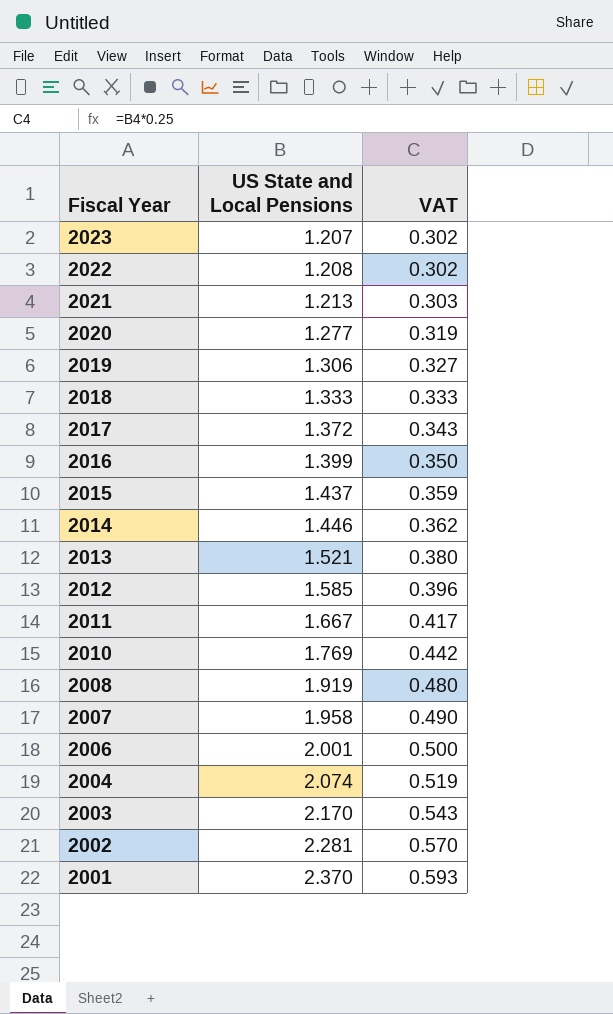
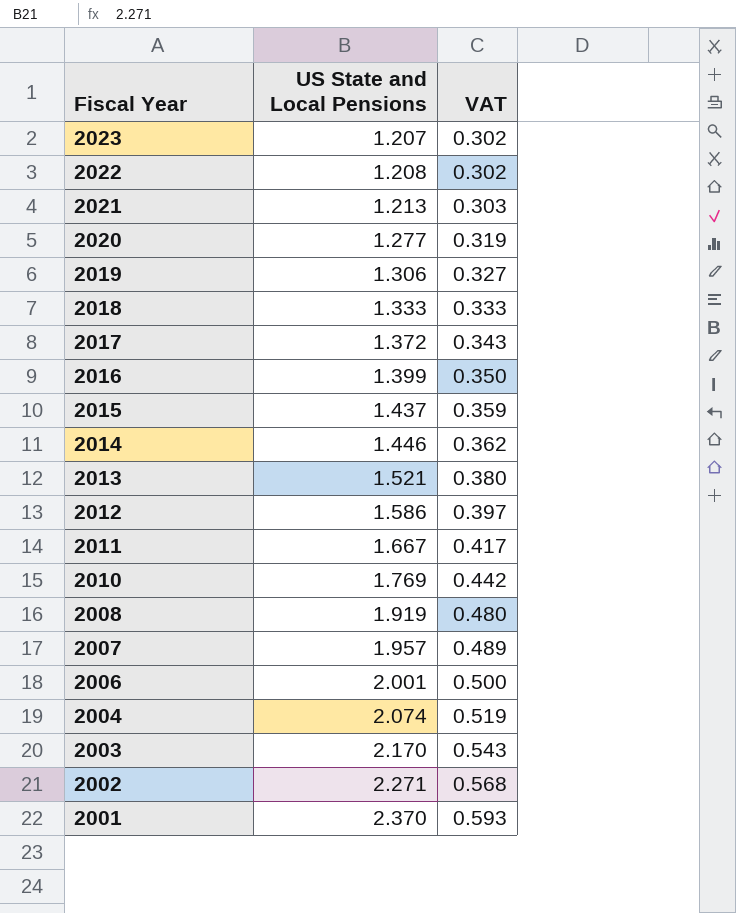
2012 | US State and Local Pensions: 1.585 -> 1.586
2012 | VAT: 0.396 -> 0.397
2007 | US State and Local Pensions: 1.958 -> 1.957
2007 | VAT: 0.490 -> 0.489
2002 | US State and Local Pensions: 2.281 -> 2.271
2002 | VAT: 0.570 -> 0.568

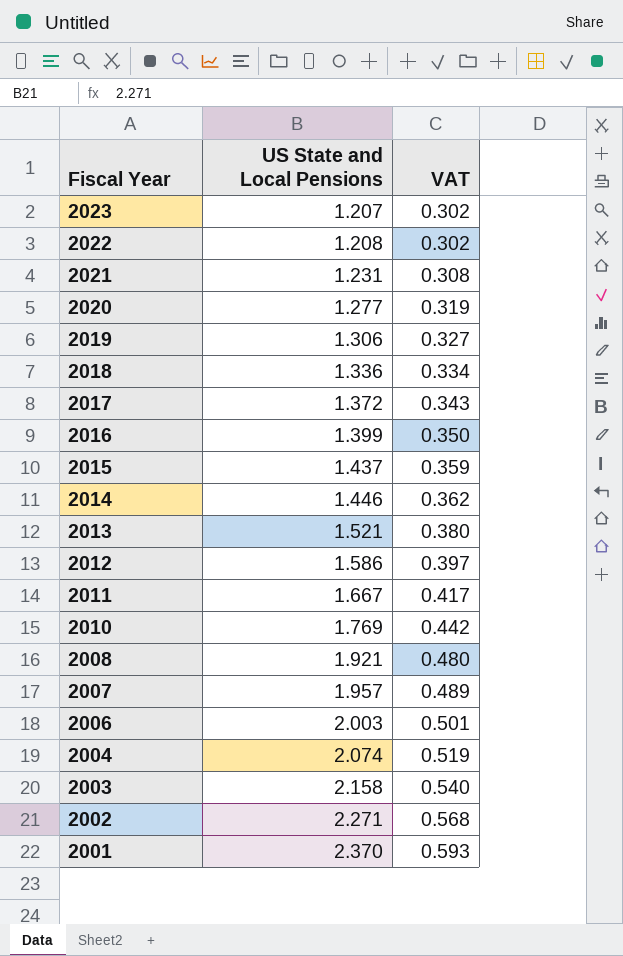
2021 | US State and Local Pensions: 1.213 -> 1.231
2021 | VAT: 0.303 -> 0.308
2018 | US State and Local Pensions: 1.333 -> 1.336
2018 | VAT: 0.333 -> 0.334
2008 | US State and Local Pensions: 1.919 -> 1.921
2006 | US State and Local Pensions: 2.001 -> 2.003
2006 | VAT: 0.500 -> 0.501
2003 | US State and Local Pensions: 2.170 -> 2.158
2003 | VAT: 0.543 -> 0.540

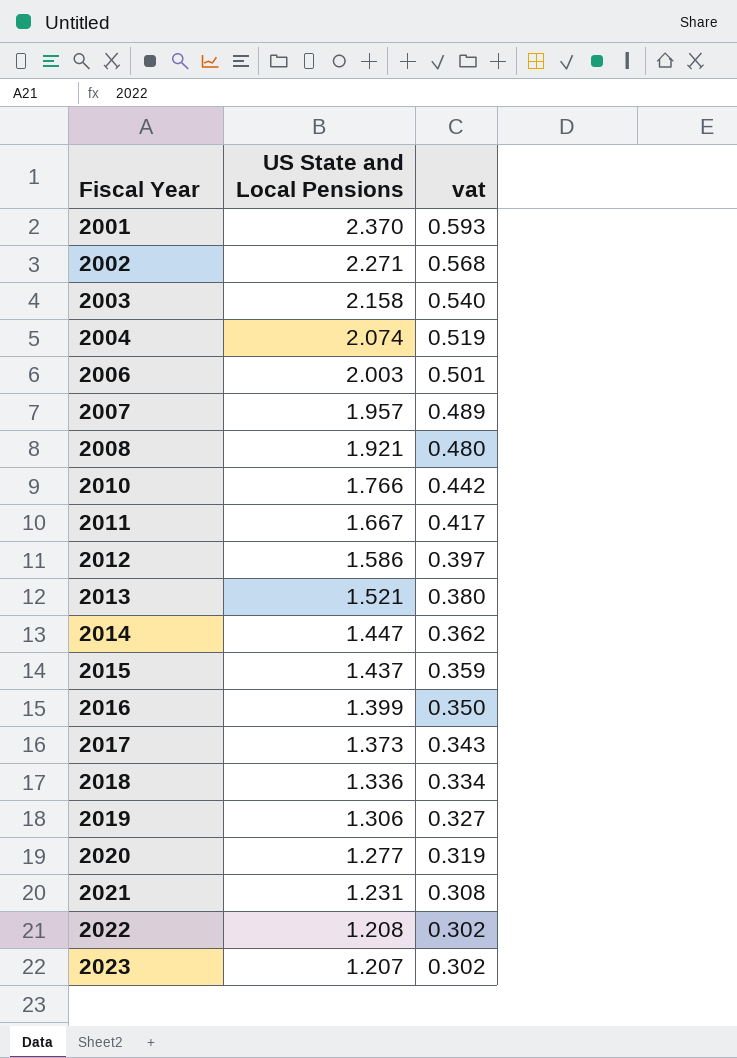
row order: Fiscal Year descending -> Fiscal Year ascending
column name: VAT -> vat
2010 | US State and Local Pensions: 1.769 -> 1.766
2014 | US State and Local Pensions: 1.446 -> 1.447
2017 | US State and Local Pensions: 1.372 -> 1.373

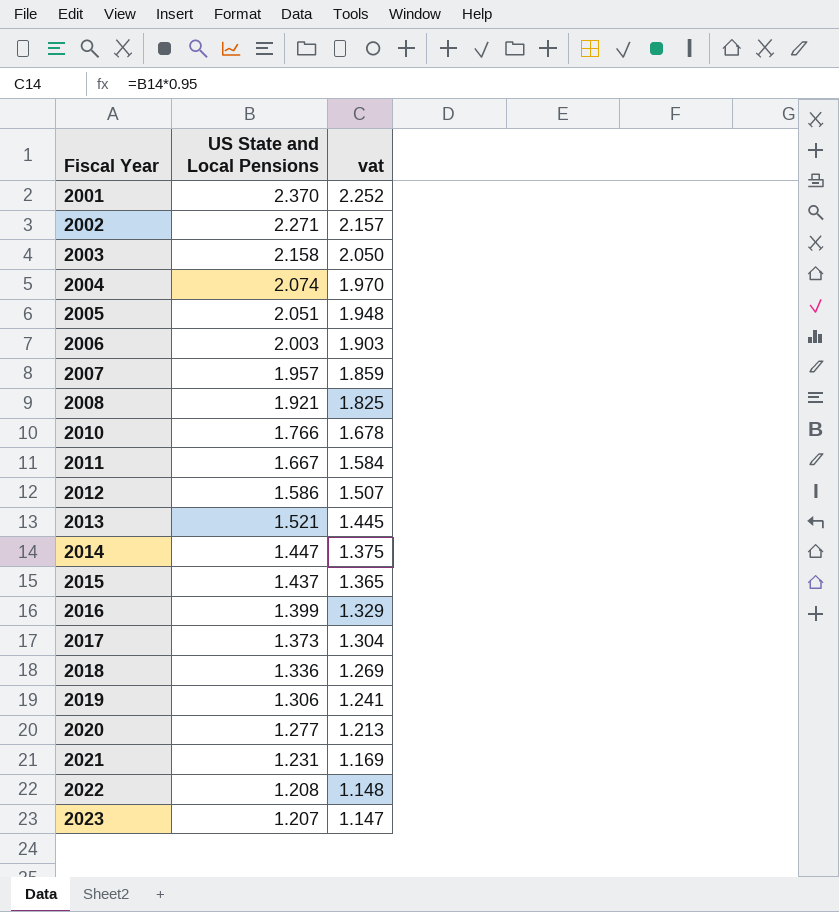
column vat | formula: [US State and Local Pensions] * 0.25 -> [US State and Local Pensions] * 0.95
row 2005: none -> 2.051 | 1.948

